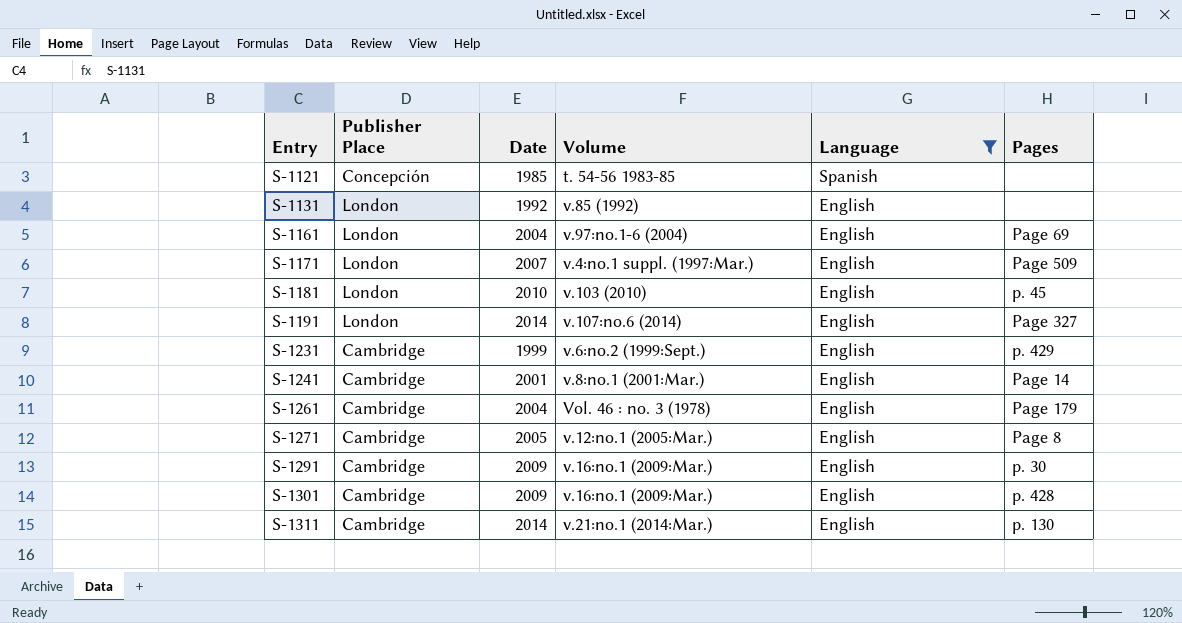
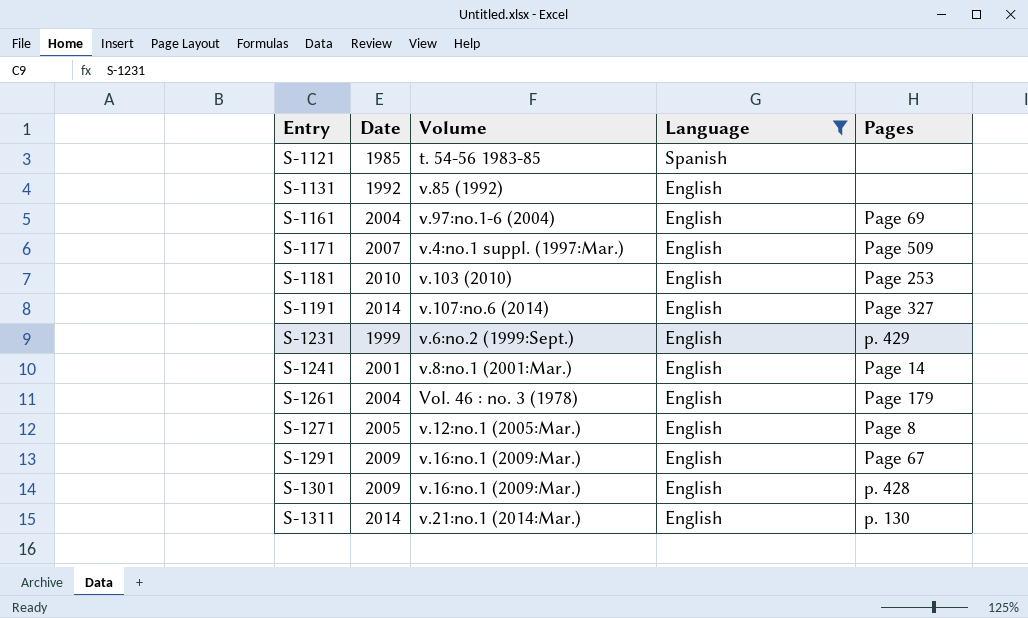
column Publisher Place | position: 2 -> none
S-1181 | Pages: p. 45 -> Page 253
S-1291 | Pages: p. 30 -> Page 67

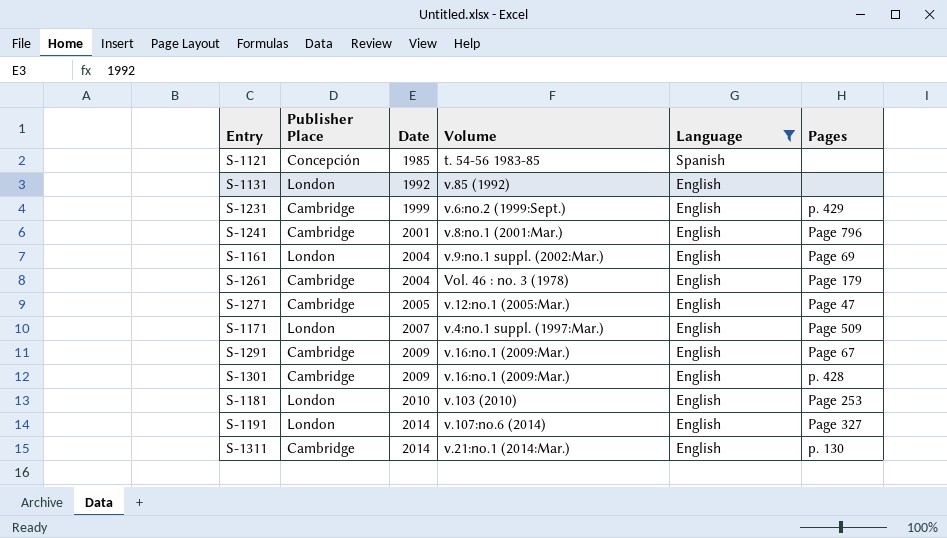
row order: Entry ascending -> Date ascending
column Publisher Place | position: none -> 2
S-1241 | Pages: Page 14 -> Page 796
S-1161 | Volume: v.97:no.1-6 (2004) -> v.9:no.1 suppl. (2002:Mar.)
S-1271 | Pages: Page 8 -> Page 47

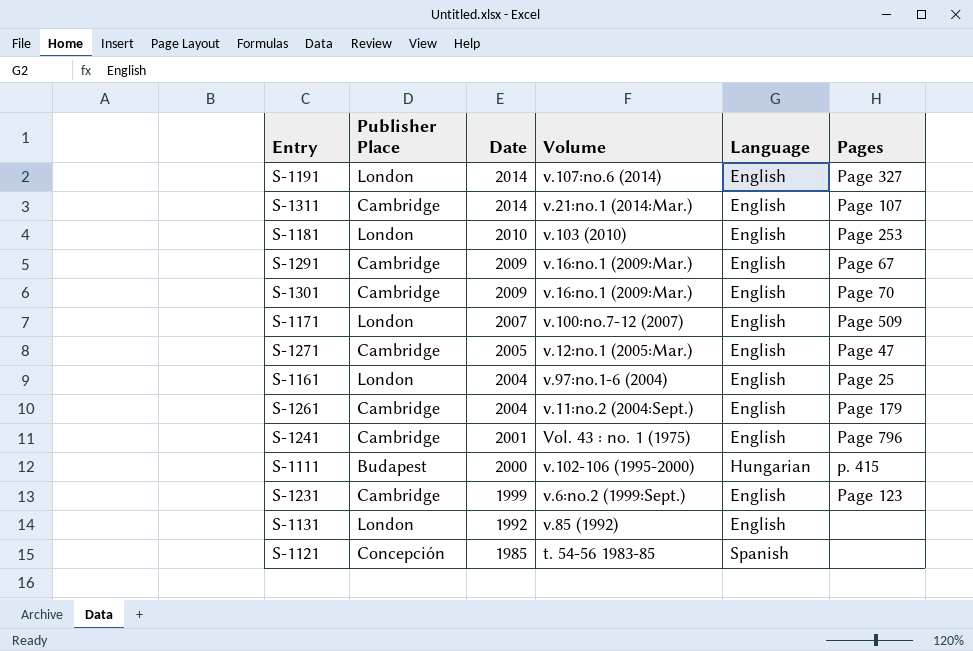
filter: Language != Hungarian -> none
row order: Date ascending -> Date descending
S-1311 | Pages: p. 130 -> Page 107
S-1301 | Pages: p. 428 -> Page 70
S-1171 | Volume: v.4:no.1 suppl. (1997:Mar.) -> v.100:no.7-12 (2007)
S-1161 | Volume: v.9:no.1 suppl. (2002:Mar.) -> v.97:no.1-6 (2004)
S-1161 | Pages: Page 69 -> Page 25
S-1261 | Volume: Vol. 46 : no. 3 (1978) -> v.11:no.2 (2004:Sept.)
S-1241 | Volume: v.8:no.1 (2001:Mar.) -> Vol. 43 : no. 1 (1975)
S-1231 | Pages: p. 429 -> Page 123

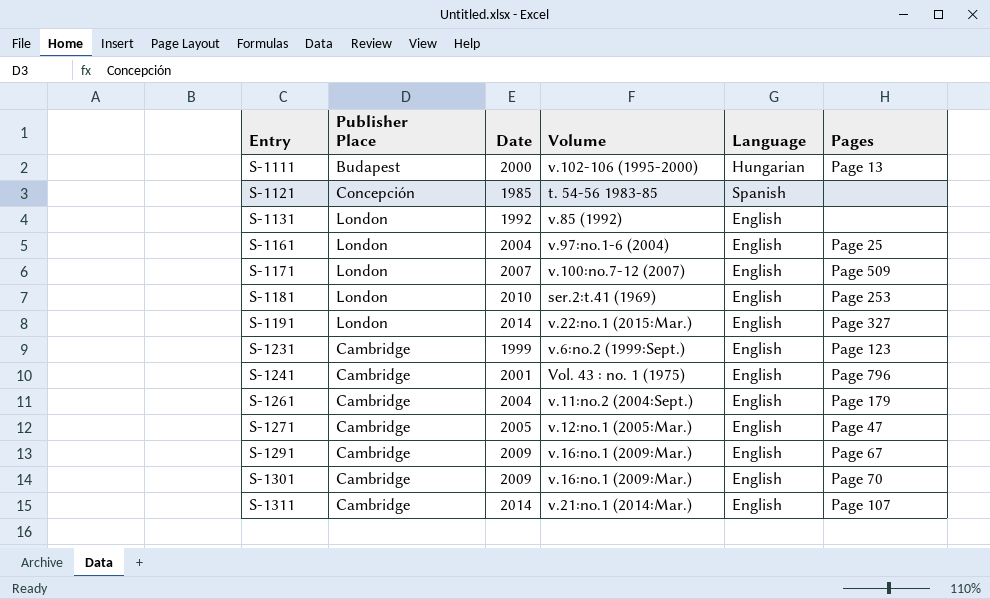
row order: Date descending -> Entry ascending
S-1111 | Pages: p. 415 -> Page 13
S-1181 | Volume: v.103 (2010) -> ser.2:t.41 (1969)
S-1191 | Volume: v.107:no.6 (2014) -> v.22:no.1 (2015:Mar.)

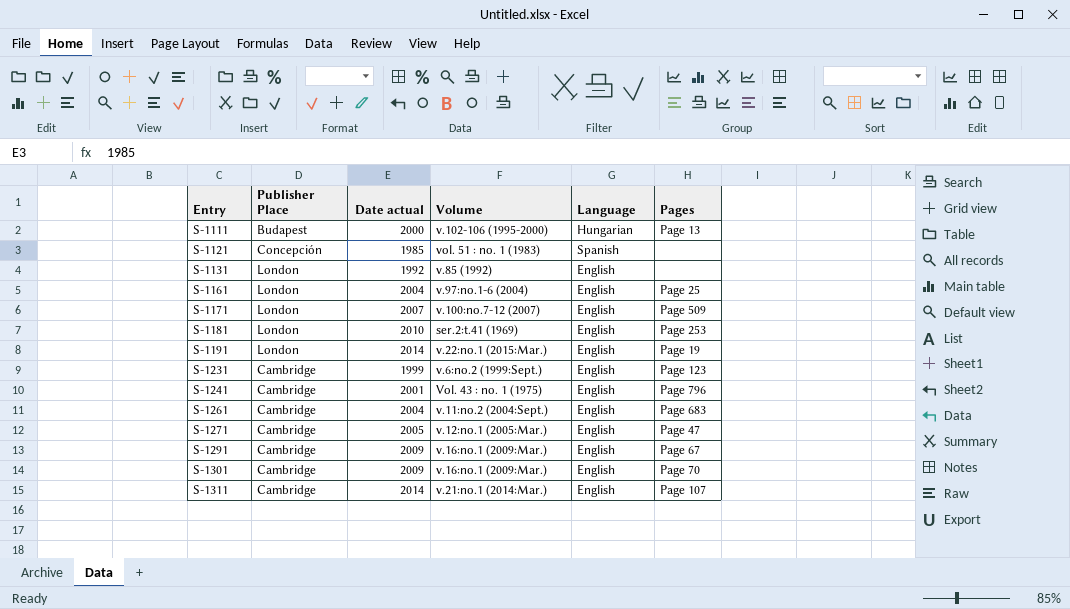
column name: Date -> Date actual
S-1121 | Volume: t. 54-56 1983-85 -> vol. 51 : no. 1 (1983)
S-1191 | Pages: Page 327 -> Page 19
S-1261 | Pages: Page 179 -> Page 683

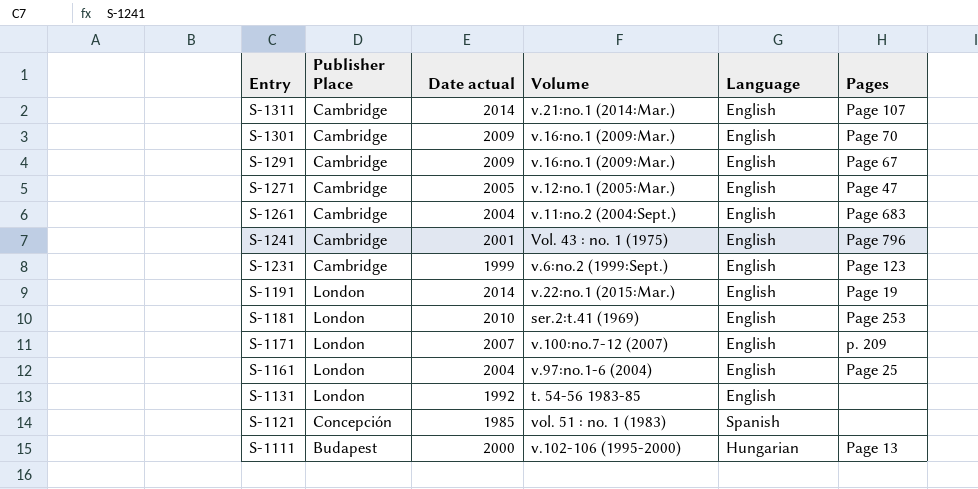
row order: Entry ascending -> Entry descending
S-1171 | Pages: Page 509 -> p. 209
S-1131 | Volume: v.85 (1992) -> t. 54-56 1983-85

